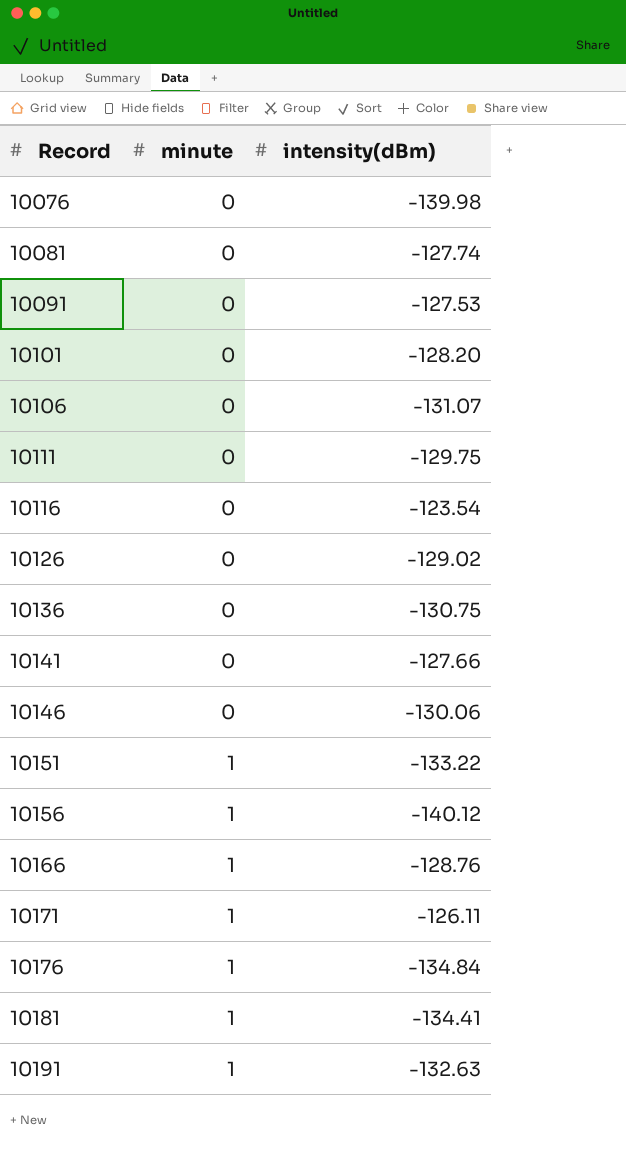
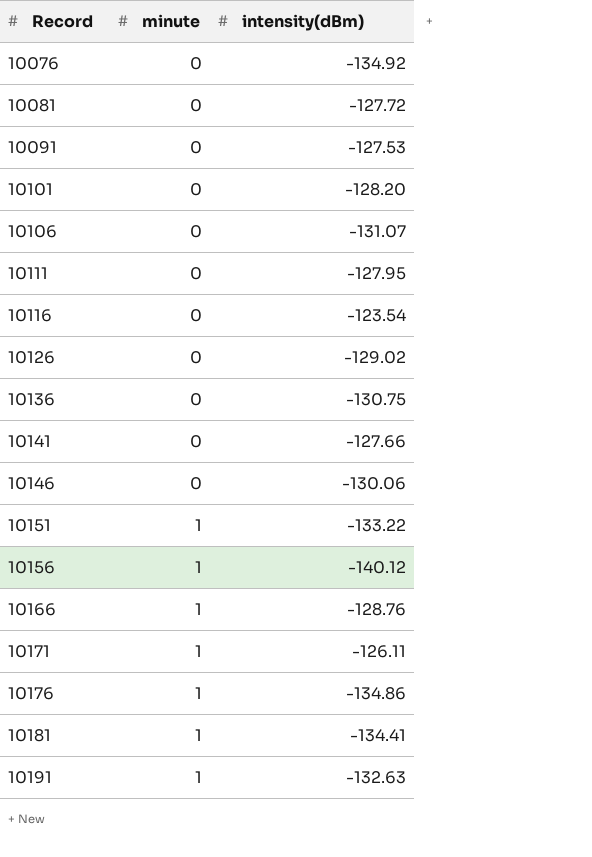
10076 | intensity(dBm): -139.98 -> -134.92
10081 | intensity(dBm): -127.74 -> -127.72
10111 | intensity(dBm): -129.75 -> -127.95
10176 | intensity(dBm): -134.84 -> -134.86

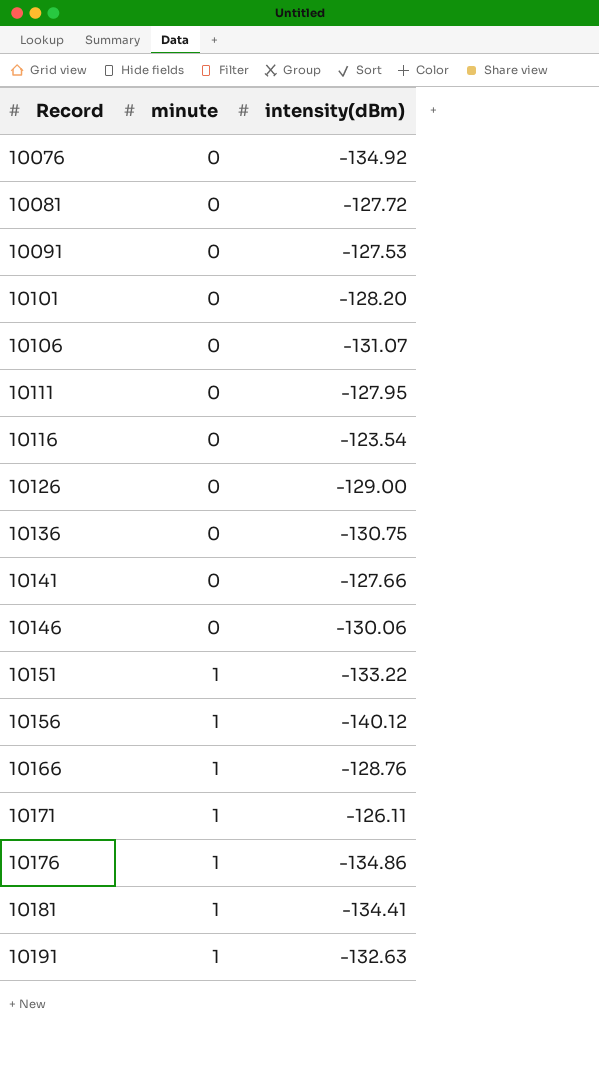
10126 | intensity(dBm): -129.02 -> -129.00

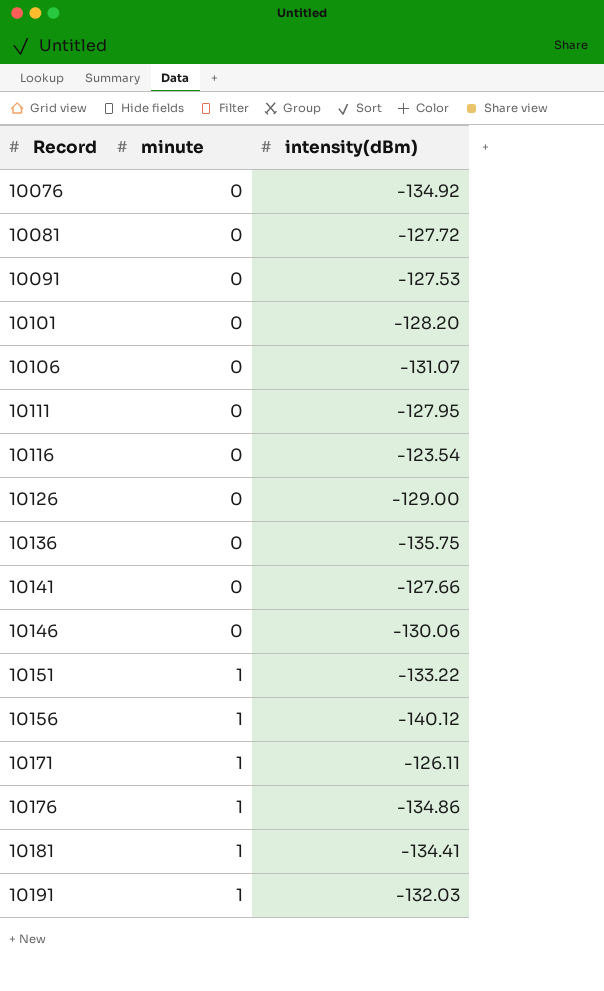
row 10166: 1 | -128.76 -> none
10136 | intensity(dBm): -130.75 -> -135.75
10191 | intensity(dBm): -132.63 -> -132.03

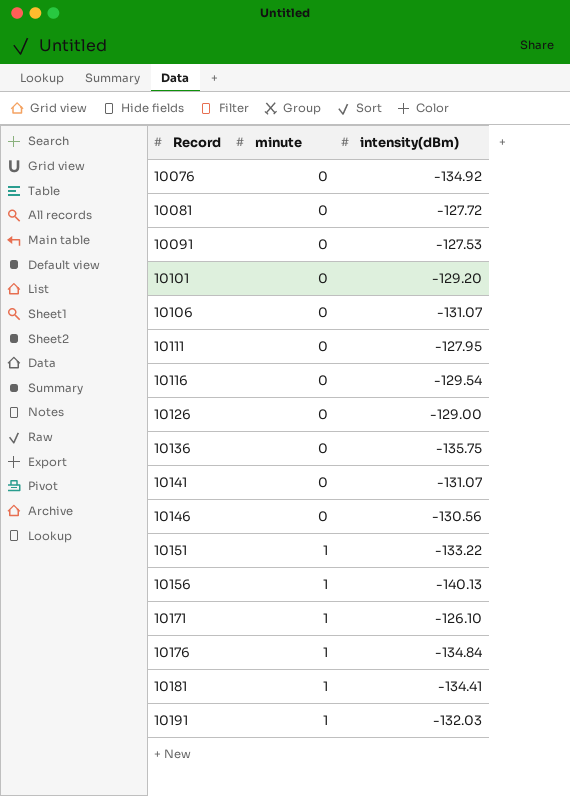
10101 | intensity(dBm): -128.20 -> -129.20
10116 | intensity(dBm): -123.54 -> -129.54
10141 | intensity(dBm): -127.66 -> -131.07
10146 | intensity(dBm): -130.06 -> -130.56
10156 | intensity(dBm): -140.12 -> -140.13
10171 | intensity(dBm): -126.11 -> -126.10
10176 | intensity(dBm): -134.86 -> -134.84

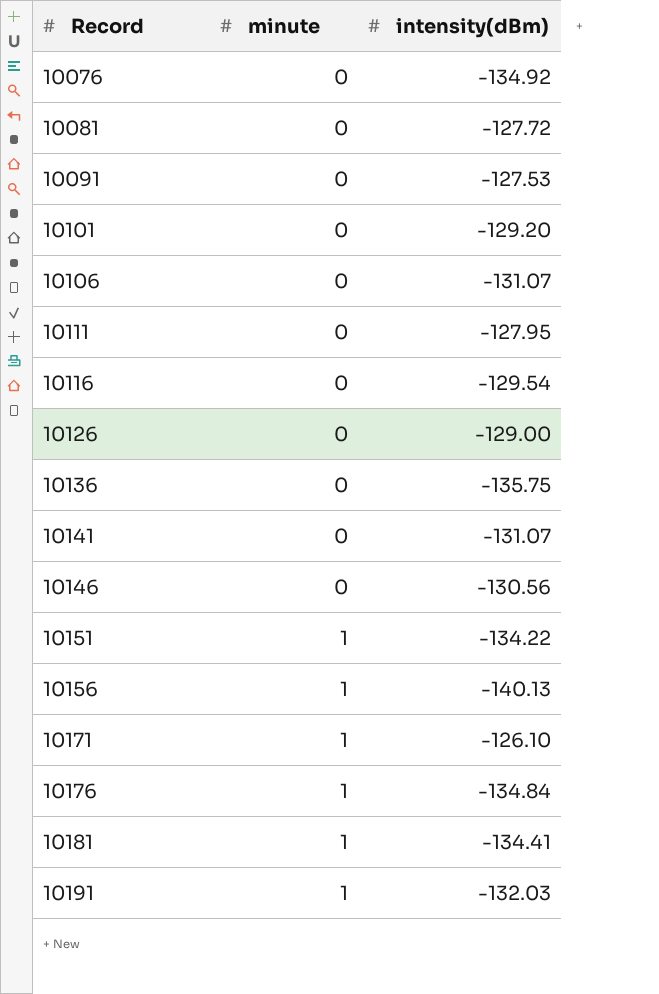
10151 | intensity(dBm): -133.22 -> -134.22

